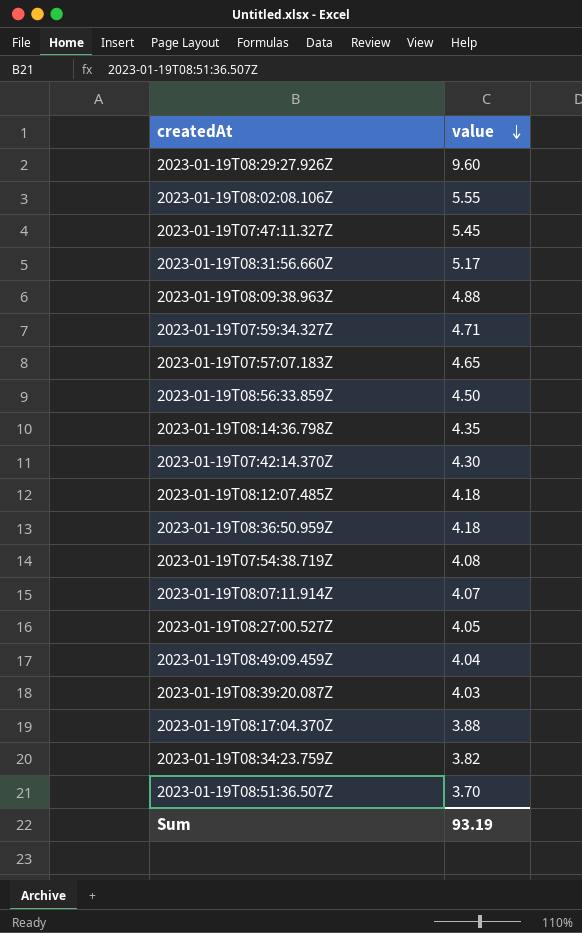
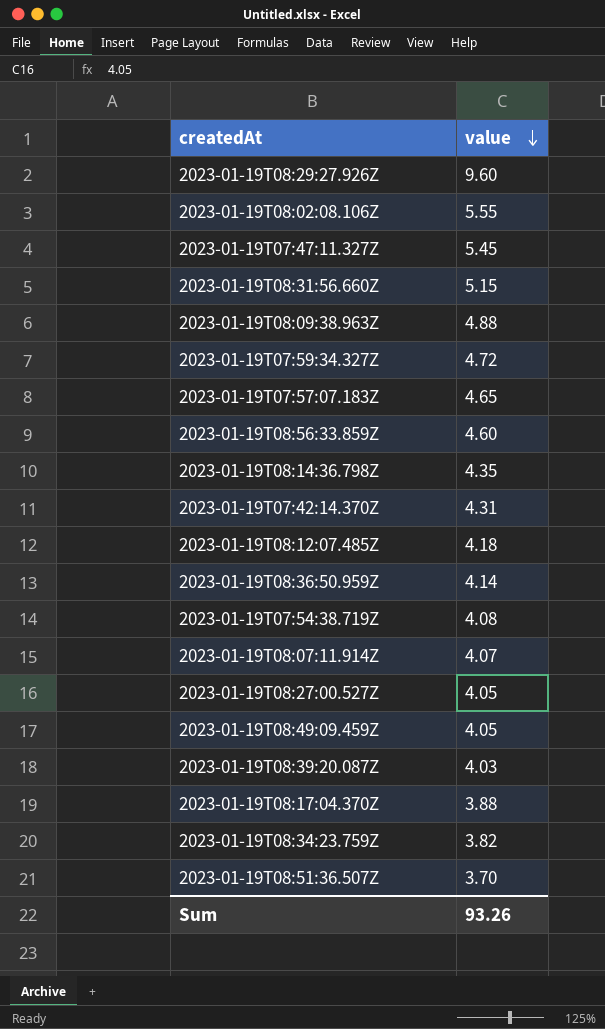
2023-01-19T08:31:56.660Z | value: 5.17 -> 5.15
2023-01-19T07:59:34.327Z | value: 4.71 -> 4.72
2023-01-19T08:56:33.859Z | value: 4.50 -> 4.60
2023-01-19T07:42:14.370Z | value: 4.30 -> 4.31
2023-01-19T08:36:50.959Z | value: 4.18 -> 4.14
2023-01-19T08:49:09.459Z | value: 4.04 -> 4.05
Sum | value: 93.19 -> 93.26

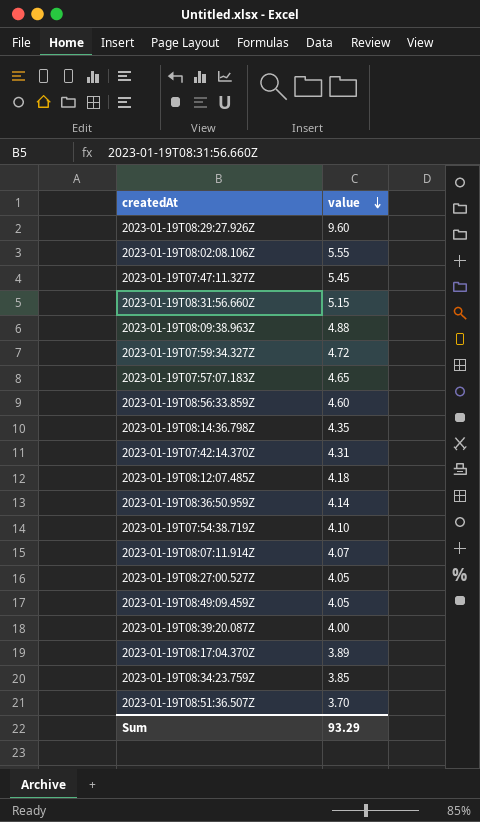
2023-01-19T07:54:38.719Z | value: 4.08 -> 4.10
2023-01-19T08:39:20.087Z | value: 4.03 -> 4.00
2023-01-19T08:17:04.370Z | value: 3.88 -> 3.89
2023-01-19T08:34:23.759Z | value: 3.82 -> 3.85
Sum | value: 93.26 -> 93.29

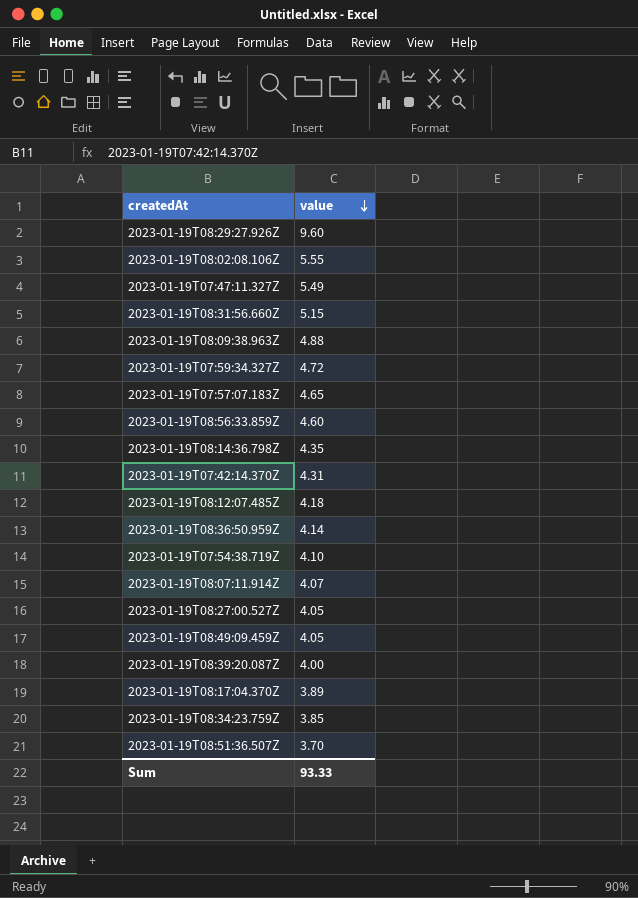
2023-01-19T07:47:11.327Z | value: 5.45 -> 5.49
Sum | value: 93.29 -> 93.33

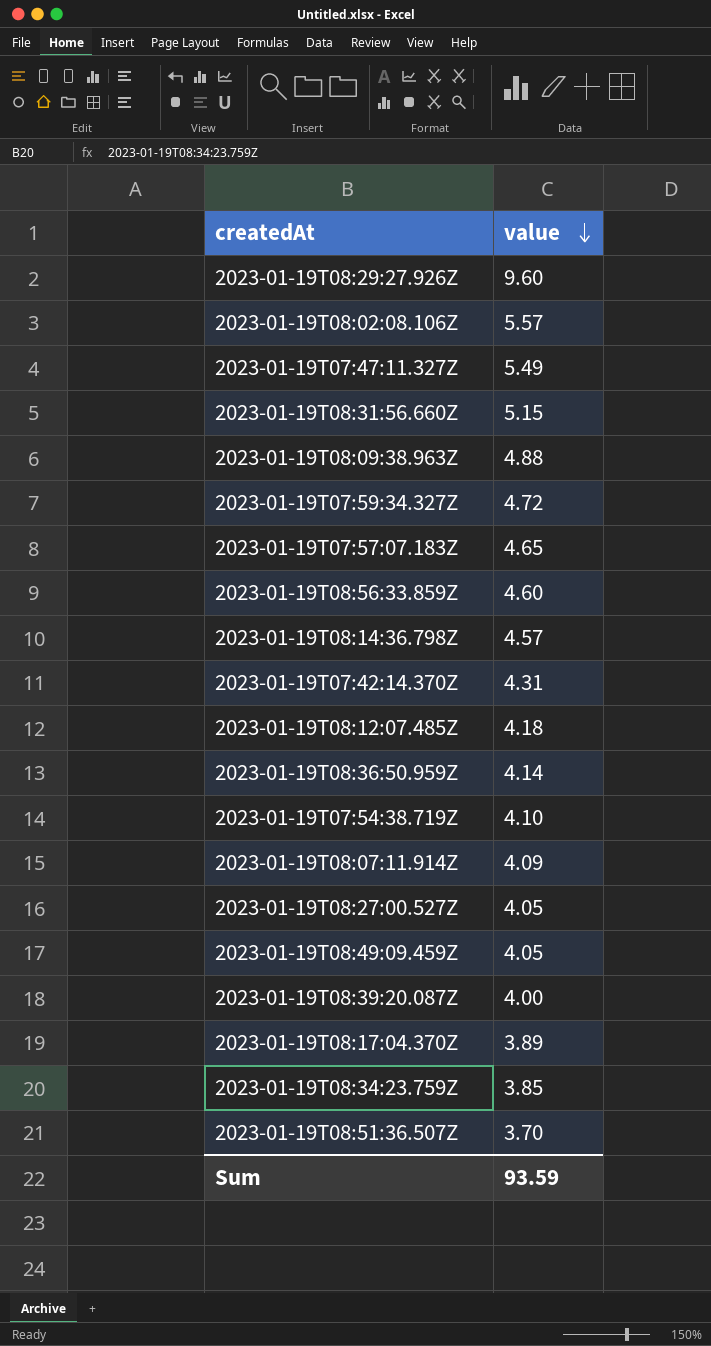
2023-01-19T08:02:08.106Z | value: 5.55 -> 5.57
2023-01-19T08:14:36.798Z | value: 4.35 -> 4.57
2023-01-19T08:07:11.914Z | value: 4.07 -> 4.09
Sum | value: 93.33 -> 93.59

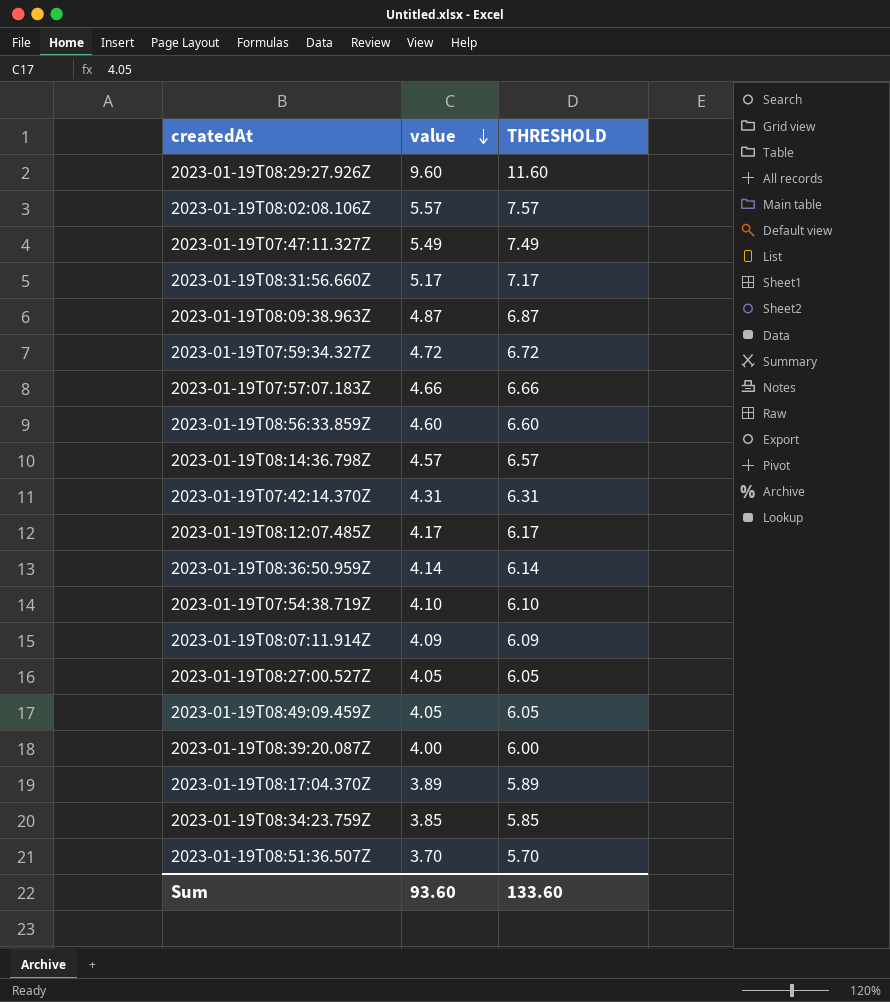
column THRESHOLD | formula: none -> [value] + 2
2023-01-19T08:31:56.660Z | value: 5.15 -> 5.17
2023-01-19T08:09:38.963Z | value: 4.88 -> 4.87
2023-01-19T07:57:07.183Z | value: 4.65 -> 4.66
2023-01-19T08:12:07.485Z | value: 4.18 -> 4.17
Sum | value: 93.59 -> 93.60

